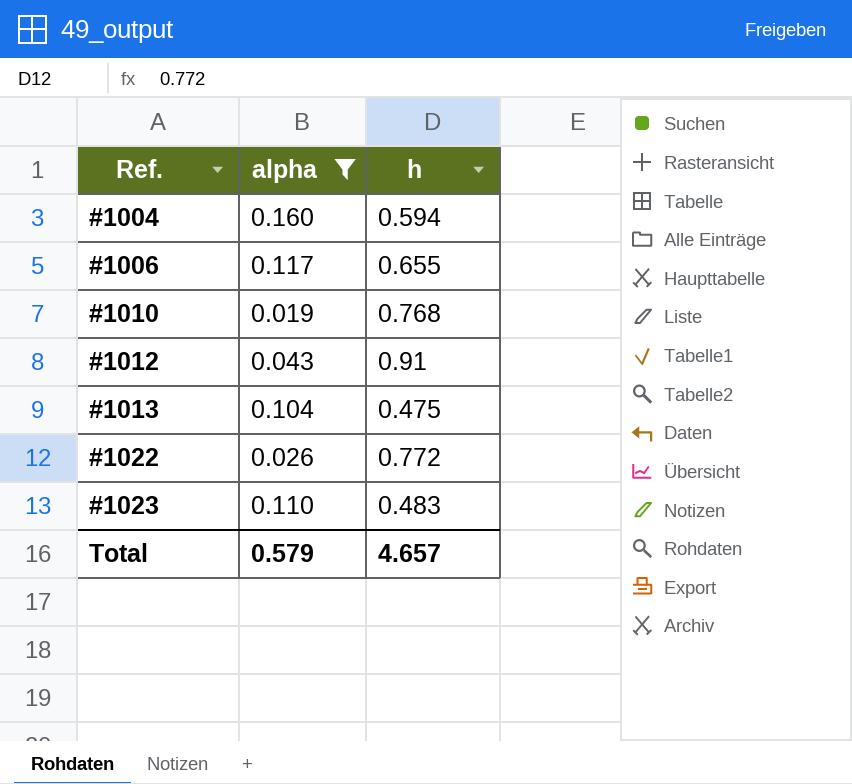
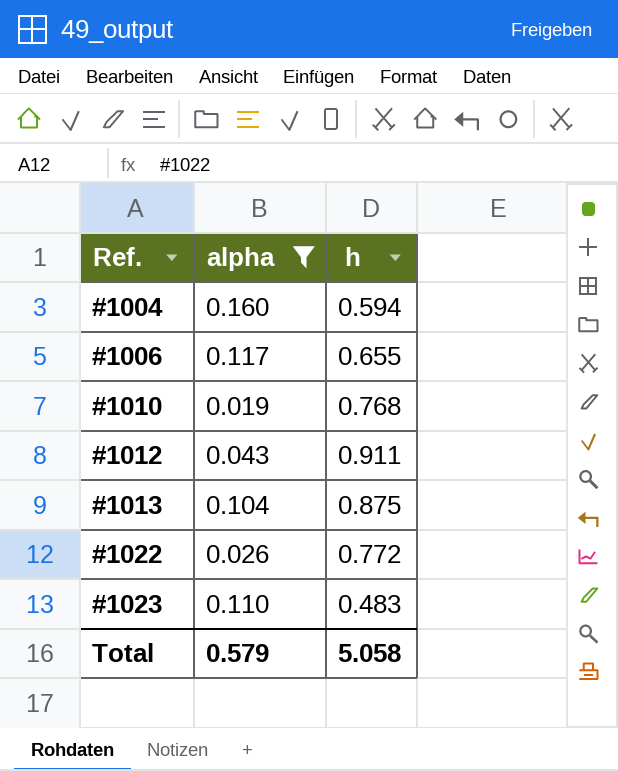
#1012 | h: 0.91 -> 0.911
#1013 | h: 0.475 -> 0.875
Total | h: 4.657 -> 5.058

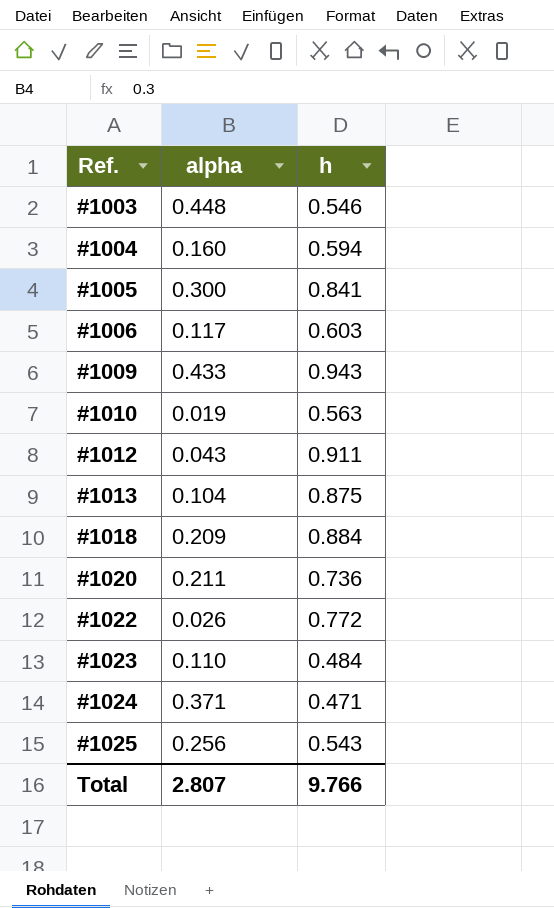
filter: alpha <= 0.160 -> none
#1006 | h: 0.655 -> 0.603
#1010 | h: 0.768 -> 0.563
#1023 | h: 0.483 -> 0.484
Total | alpha: 0.579 -> 2.807
Total | h: 5.058 -> 9.766

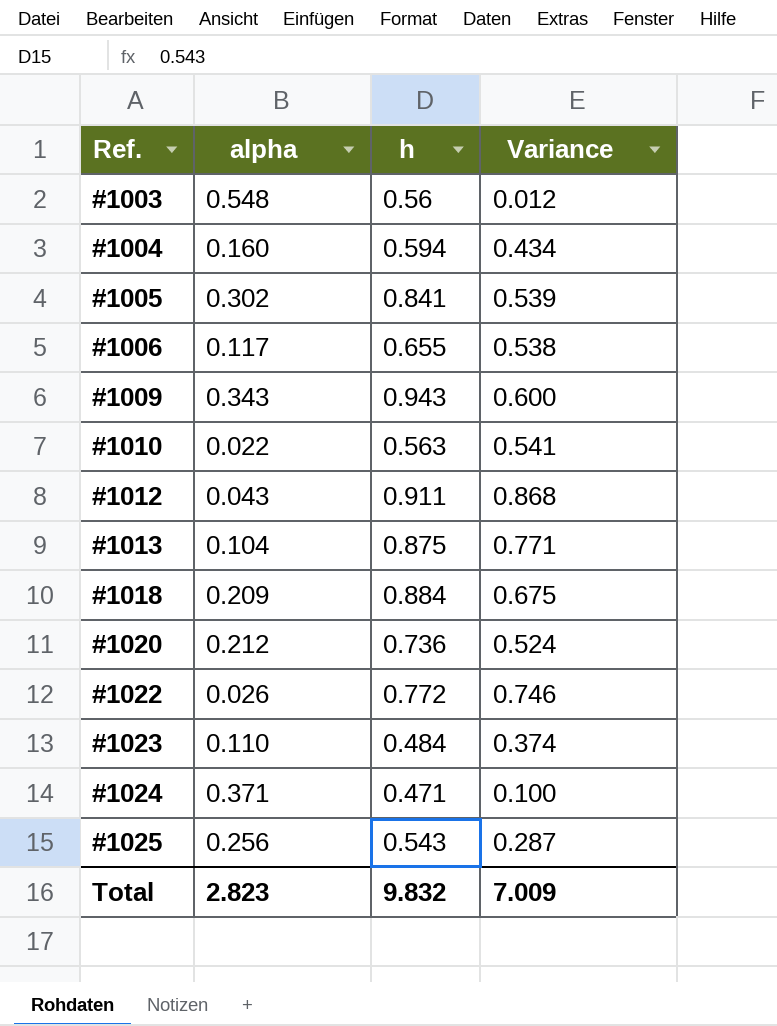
column Variance | formula: none -> [h] - [alpha]
#1003 | alpha: 0.448 -> 0.548
#1003 | h: 0.546 -> 0.56
#1005 | alpha: 0.300 -> 0.302
#1006 | h: 0.603 -> 0.655
#1009 | alpha: 0.433 -> 0.343
#1010 | alpha: 0.019 -> 0.022
#1020 | alpha: 0.211 -> 0.212
Total | alpha: 2.807 -> 2.823
Total | h: 9.766 -> 9.832

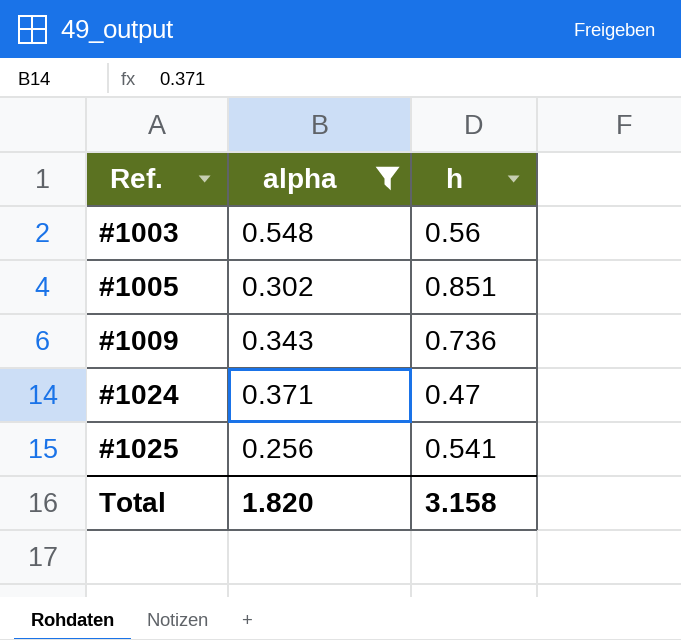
filter: none -> alpha >= 0.256
column Variance | formula: [h] - [alpha] -> none
#1005 | h: 0.841 -> 0.851
#1009 | h: 0.943 -> 0.736
#1024 | h: 0.471 -> 0.47
#1025 | h: 0.543 -> 0.541
Total | alpha: 2.823 -> 1.820
Total | h: 9.832 -> 3.158

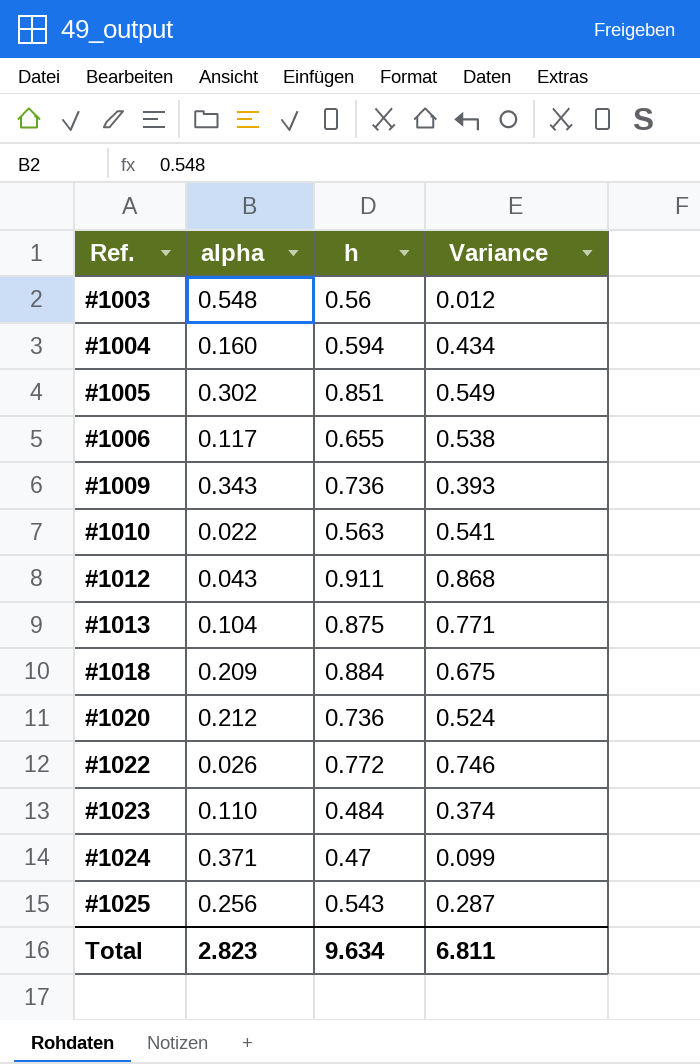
filter: alpha >= 0.256 -> none
column Variance | formula: none -> [h] - [alpha]
#1025 | h: 0.541 -> 0.543
Total | alpha: 1.820 -> 2.823
Total | h: 3.158 -> 9.634

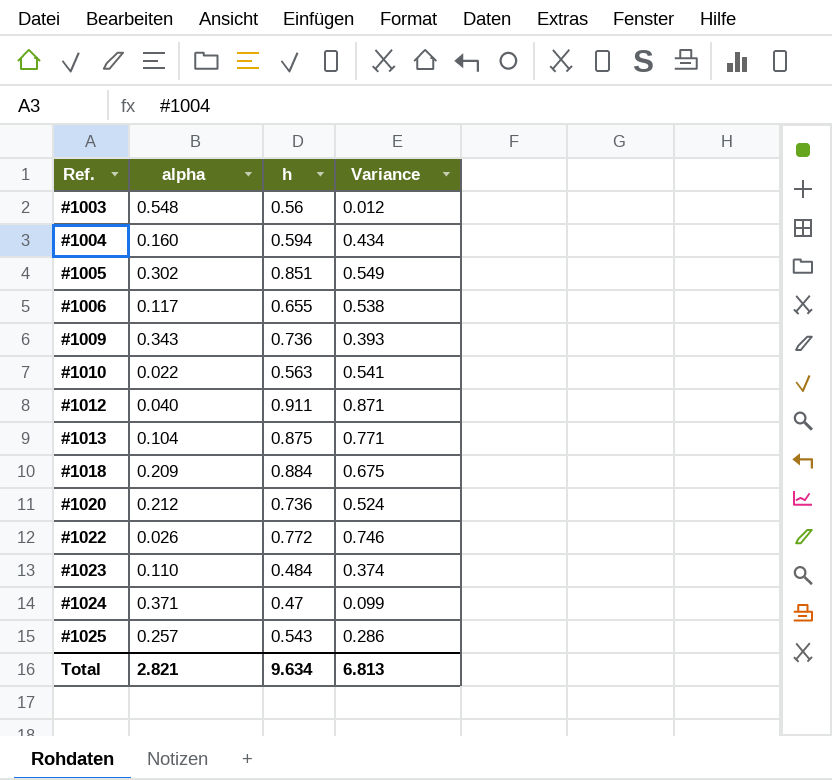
#1012 | alpha: 0.043 -> 0.040
#1012 | Variance: 0.868 -> 0.871
#1025 | alpha: 0.256 -> 0.257
#1025 | Variance: 0.287 -> 0.286
Total | alpha: 2.823 -> 2.821
Total | Variance: 6.811 -> 6.813

